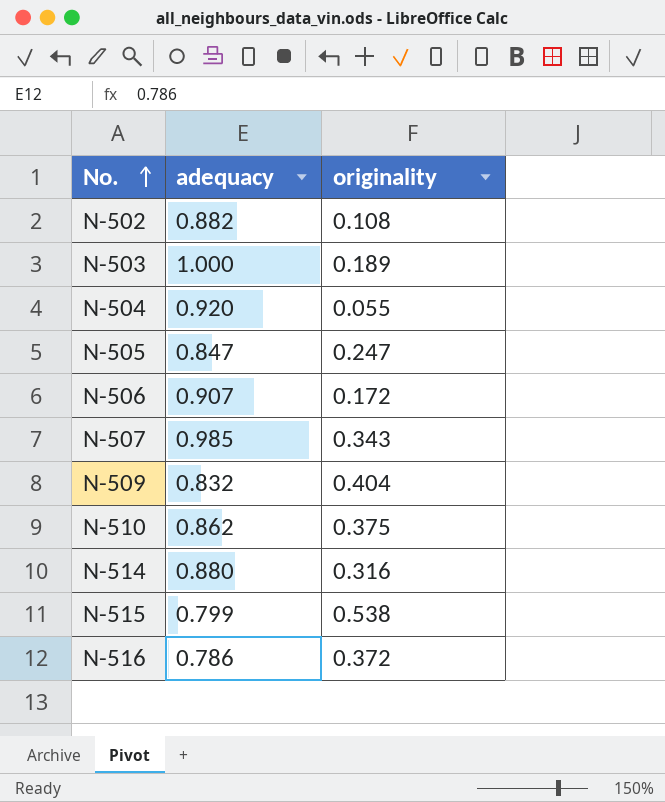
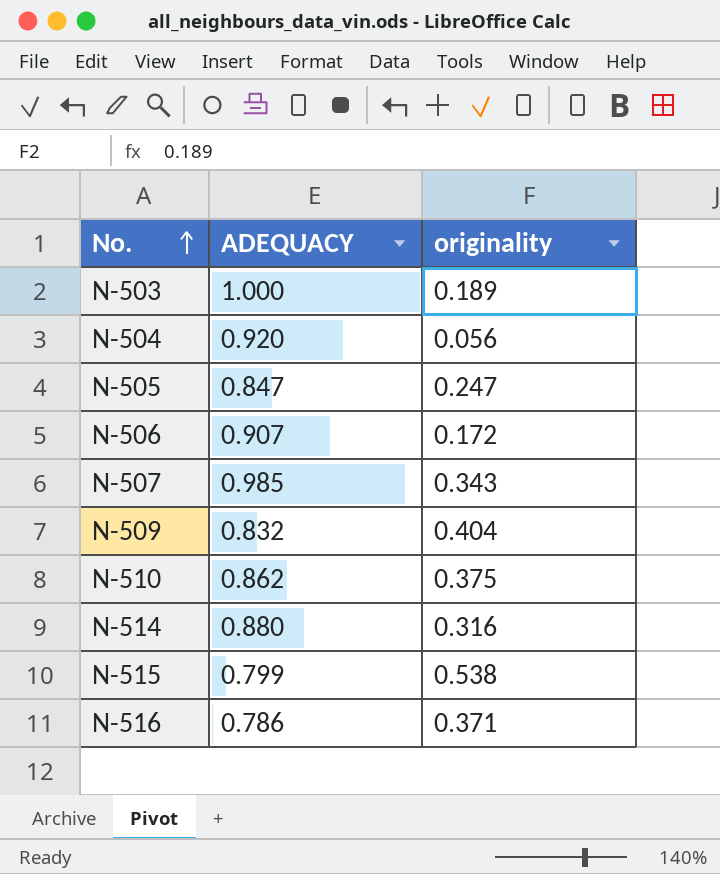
column name: adequacy -> ADEQUACY
row N-502: 0.882 | 0.108 -> none
N-504 | originality: 0.055 -> 0.056
N-516 | originality: 0.372 -> 0.371

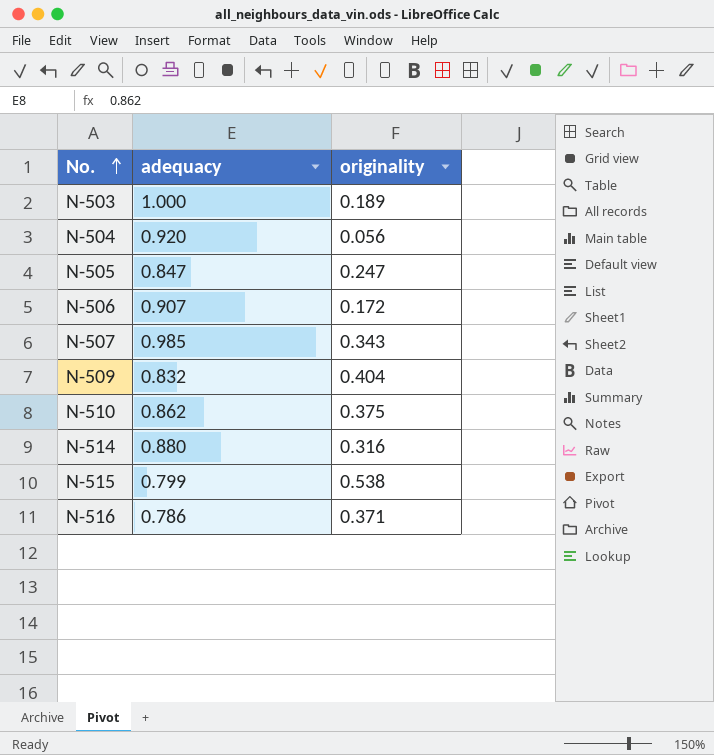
column name: ADEQUACY -> adequacy

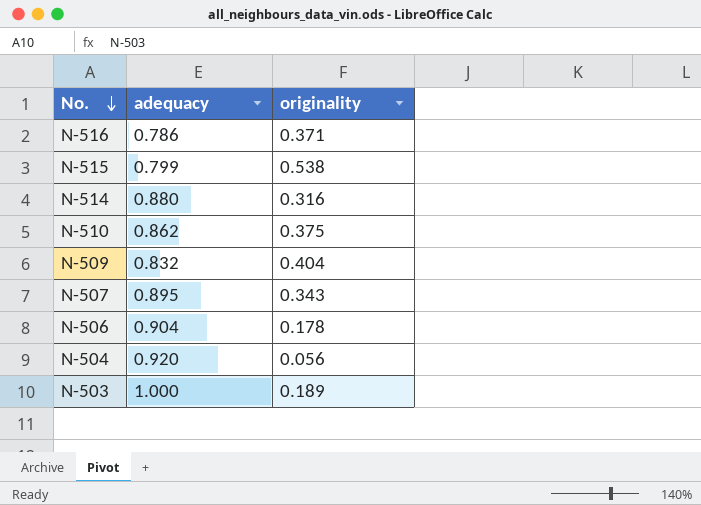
row order: No. ascending -> No. descending
row N-505: 0.847 | 0.247 -> none
N-507 | adequacy: 0.985 -> 0.895
N-506 | adequacy: 0.907 -> 0.904
N-506 | originality: 0.172 -> 0.178

